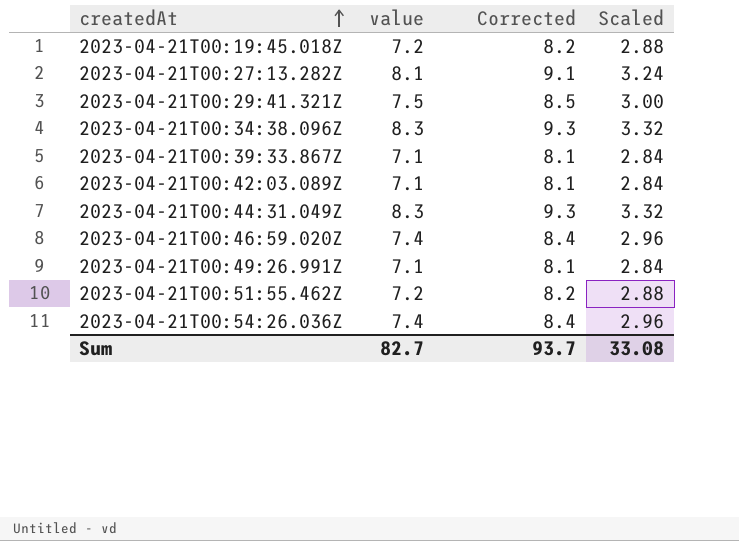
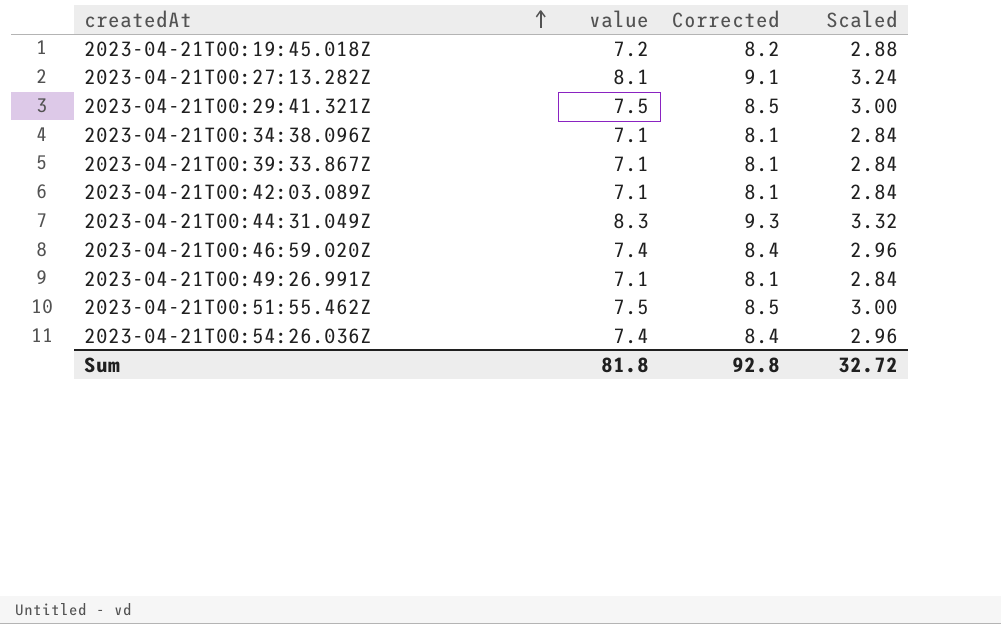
2023-04-21T00:34:38.096Z | value: 8.3 -> 7.1
2023-04-21T00:34:38.096Z | Corrected: 9.3 -> 8.1
2023-04-21T00:34:38.096Z | Scaled: 3.32 -> 2.84
2023-04-21T00:51:55.462Z | value: 7.2 -> 7.5
2023-04-21T00:51:55.462Z | Corrected: 8.2 -> 8.5
2023-04-21T00:51:55.462Z | Scaled: 2.88 -> 3.00
Sum | value: 82.7 -> 81.8
Sum | Corrected: 93.7 -> 92.8
Sum | Scaled: 33.08 -> 32.72

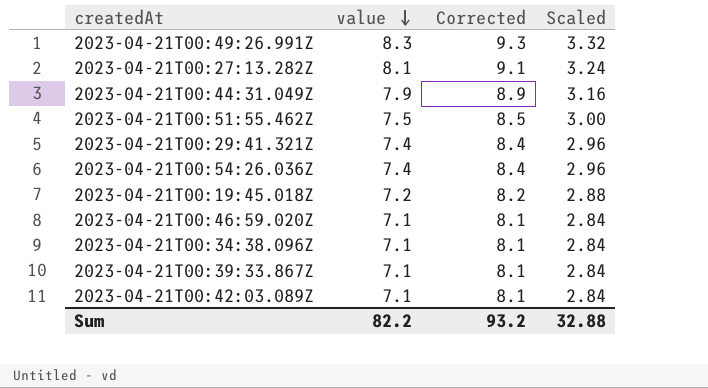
row order: createdAt ascending -> value descending
2023-04-21T00:49:26.991Z | value: 7.1 -> 8.3
2023-04-21T00:49:26.991Z | Corrected: 8.1 -> 9.3
2023-04-21T00:49:26.991Z | Scaled: 2.84 -> 3.32
2023-04-21T00:44:31.049Z | value: 8.3 -> 7.9
2023-04-21T00:44:31.049Z | Corrected: 9.3 -> 8.9
2023-04-21T00:44:31.049Z | Scaled: 3.32 -> 3.16
2023-04-21T00:29:41.321Z | value: 7.5 -> 7.4
2023-04-21T00:29:41.321Z | Corrected: 8.5 -> 8.4
2023-04-21T00:29:41.321Z | Scaled: 3.00 -> 2.96
2023-04-21T00:46:59.020Z | value: 7.4 -> 7.1
2023-04-21T00:46:59.020Z | Corrected: 8.4 -> 8.1
2023-04-21T00:46:59.020Z | Scaled: 2.96 -> 2.84
Sum | value: 81.8 -> 82.2
Sum | Corrected: 92.8 -> 93.2
Sum | Scaled: 32.72 -> 32.88

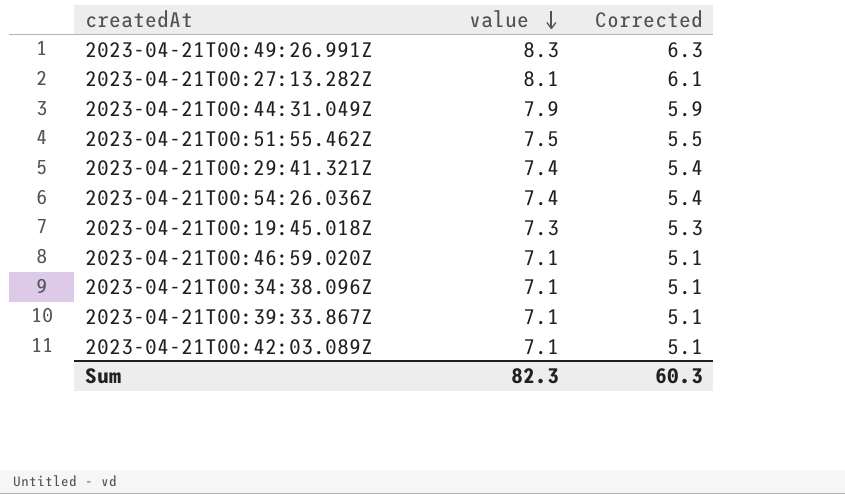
column Scaled | formula: [value] * 0.4 -> none
column Corrected | formula: [value] + 1 -> [value] - 2
2023-04-21T00:19:45.018Z | value: 7.2 -> 7.3
Sum | value: 82.2 -> 82.3
Sum | Corrected: 93.2 -> 60.3

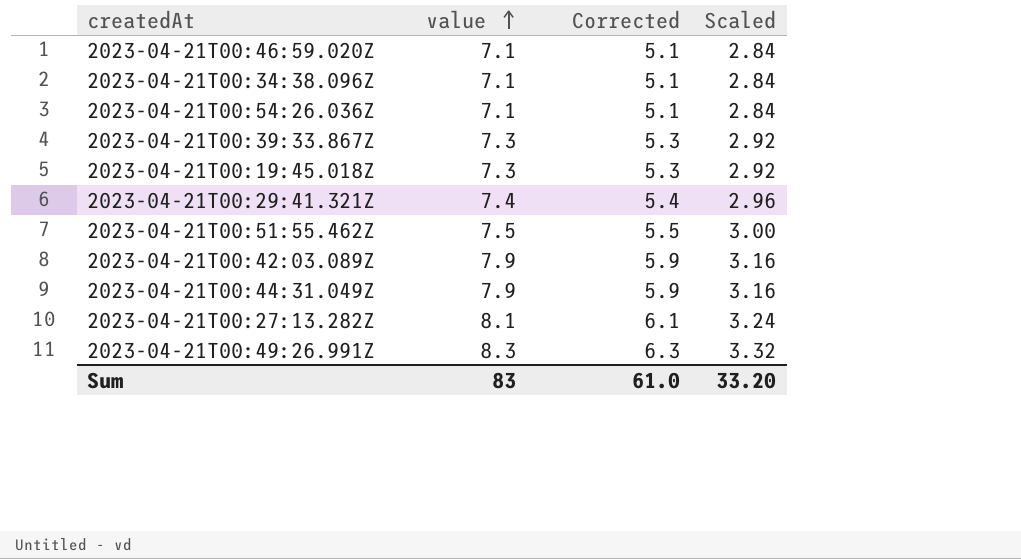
row order: value descending -> value ascending
column Scaled | formula: none -> [value] * 0.4
2023-04-21T00:54:26.036Z | value: 7.4 -> 7.1
2023-04-21T00:54:26.036Z | Corrected: 5.4 -> 5.1
2023-04-21T00:39:33.867Z | value: 7.1 -> 7.3
2023-04-21T00:39:33.867Z | Corrected: 5.1 -> 5.3
2023-04-21T00:42:03.089Z | value: 7.1 -> 7.9
2023-04-21T00:42:03.089Z | Corrected: 5.1 -> 5.9
Sum | value: 82.3 -> 83
Sum | Corrected: 60.3 -> 61.0

